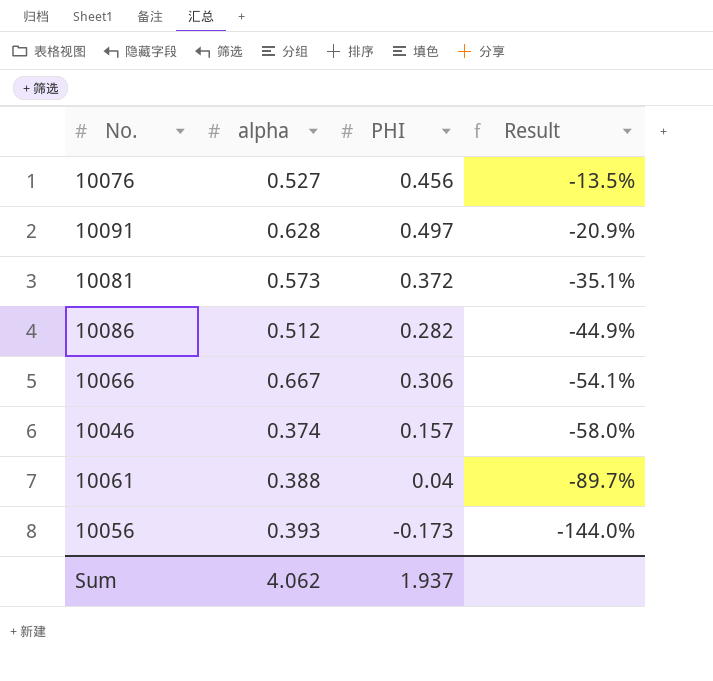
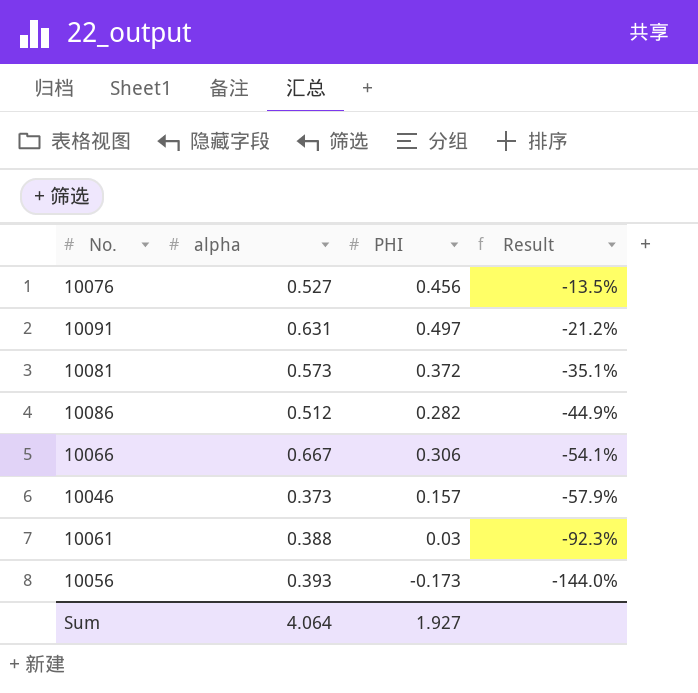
10091 | alpha: 0.628 -> 0.631
10091 | Result: -20.9% -> -21.2%
10046 | alpha: 0.374 -> 0.373
10046 | Result: -58.0% -> -57.9%
10061 | PHI: 0.04 -> 0.03
10061 | Result: -89.7% -> -92.3%
Sum | alpha: 4.062 -> 4.064
Sum | PHI: 1.937 -> 1.927

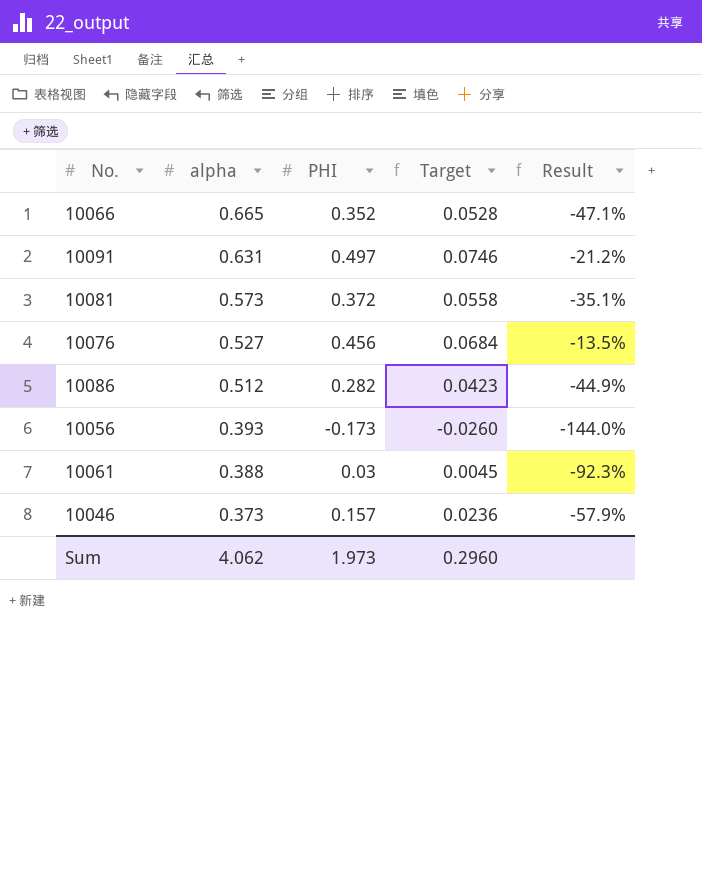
row order: Result descending -> alpha descending
column Target | formula: none -> [PHI] * 0.15
10066 | alpha: 0.667 -> 0.665
10066 | PHI: 0.306 -> 0.352
10066 | Result: -54.1% -> -47.1%
Sum | alpha: 4.064 -> 4.062
Sum | PHI: 1.927 -> 1.973

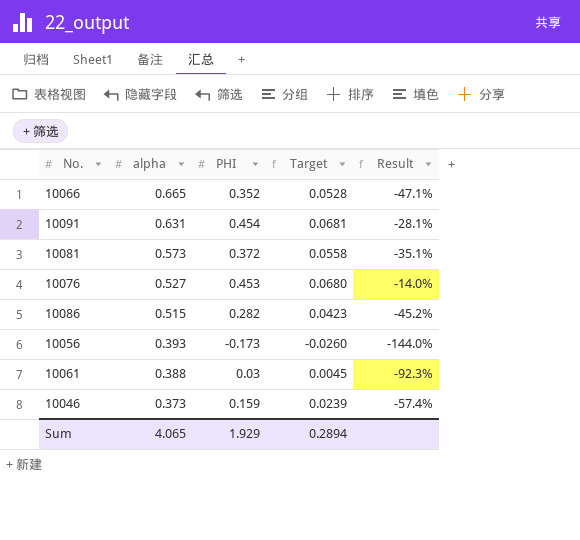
10091 | PHI: 0.497 -> 0.454
10091 | Target: 0.0746 -> 0.0681
10091 | Result: -21.2% -> -28.1%
10076 | PHI: 0.456 -> 0.453
10076 | Target: 0.0684 -> 0.0680
10076 | Result: -13.5% -> -14.0%
10086 | alpha: 0.512 -> 0.515
10086 | Result: -44.9% -> -45.2%
10046 | PHI: 0.157 -> 0.159
10046 | Target: 0.0236 -> 0.0239
10046 | Result: -57.9% -> -57.4%
Sum | alpha: 4.062 -> 4.065
Sum | PHI: 1.973 -> 1.929
Sum | Target: 0.2960 -> 0.2894

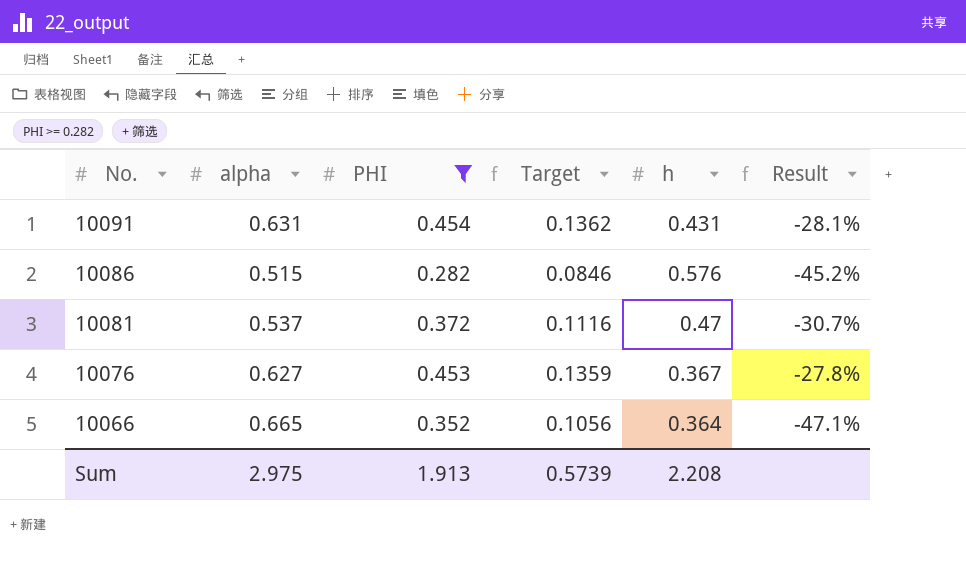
filter: none -> PHI >= 0.282
row order: alpha descending -> No. descending
column Target | formula: [PHI] * 0.15 -> [PHI] * 0.3
column h | position: none -> 5
10081 | alpha: 0.573 -> 0.537
10081 | Result: -35.1% -> -30.7%
10076 | alpha: 0.527 -> 0.627
10076 | Result: -14.0% -> -27.8%
Sum | alpha: 4.065 -> 2.975
Sum | PHI: 1.929 -> 1.913
Sum | Target: 0.2894 -> 0.5739

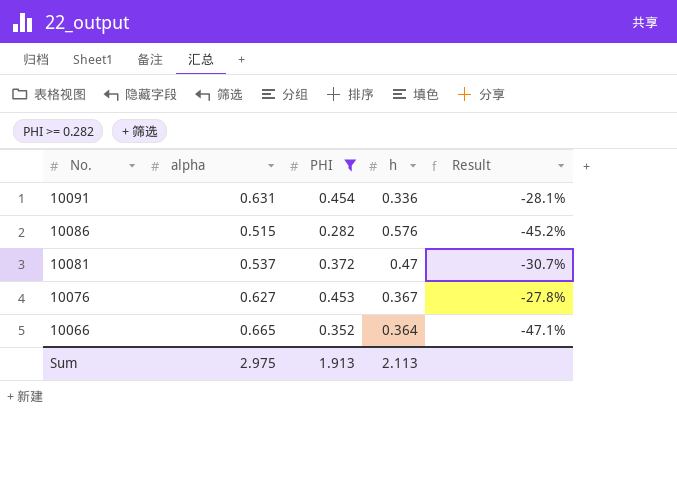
column Target | formula: [PHI] * 0.3 -> none
10091 | h: 0.431 -> 0.336
Sum | h: 2.208 -> 2.113

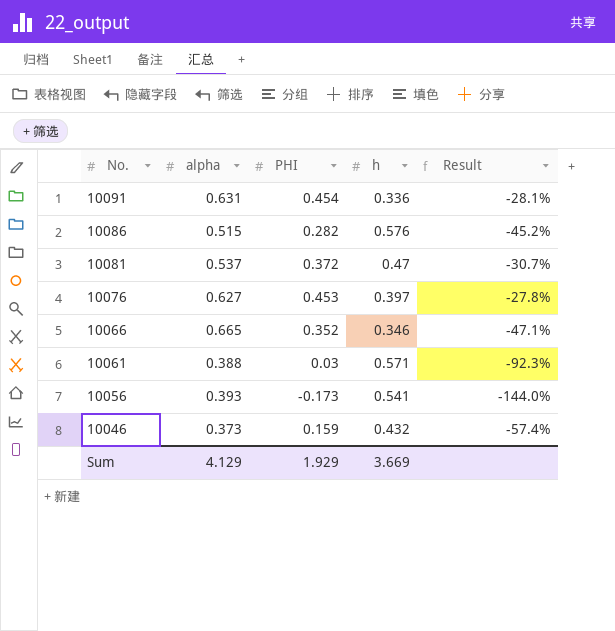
filter: PHI >= 0.282 -> none
10076 | h: 0.367 -> 0.397
10066 | h: 0.364 -> 0.346
Sum | alpha: 2.975 -> 4.129
Sum | PHI: 1.913 -> 1.929
Sum | h: 2.113 -> 3.669

